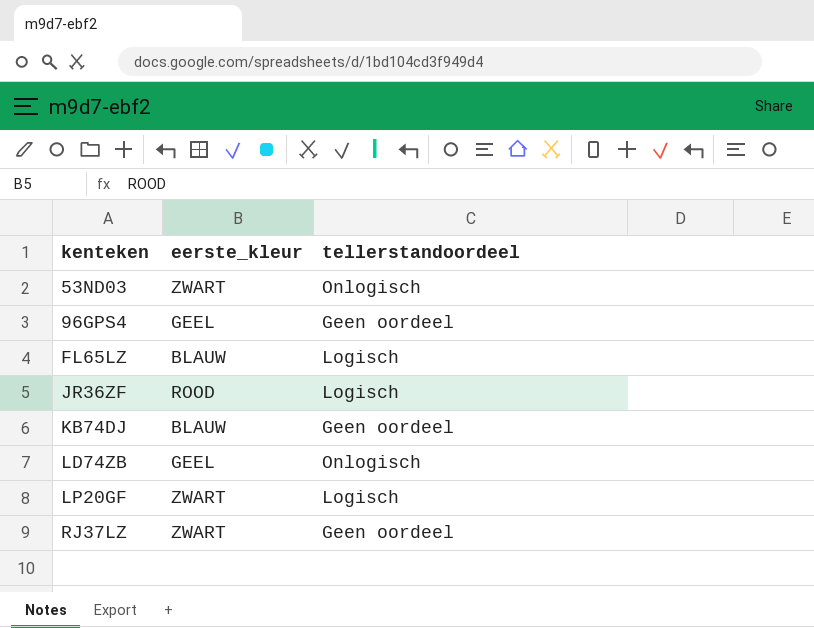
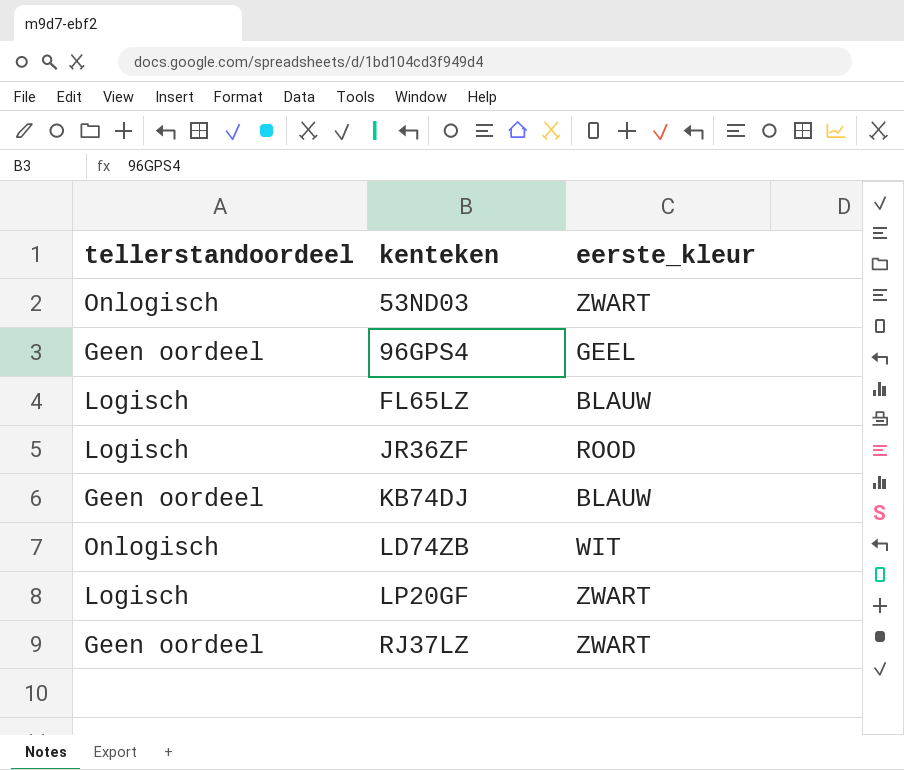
column tellerstandoordeel | position: 3 -> 1
LD74ZB | eerste_kleur: GEEL -> WIT

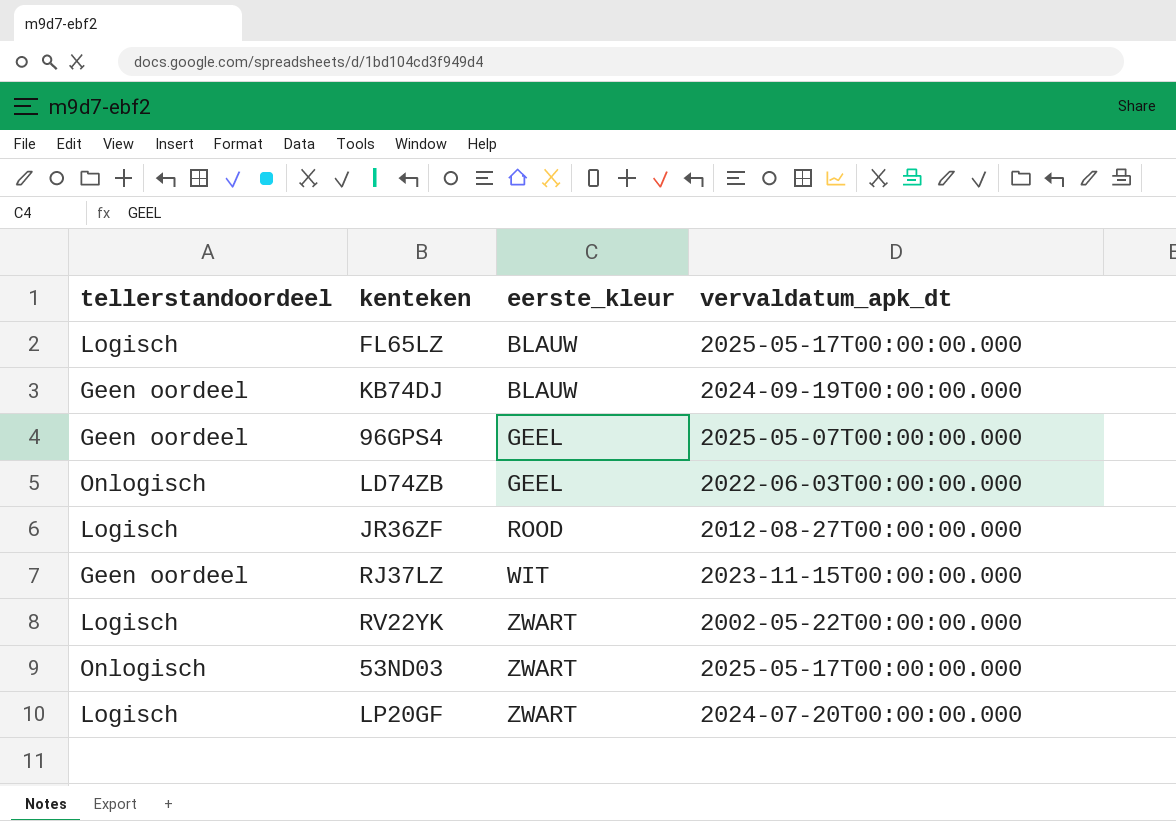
row order: kenteken ascending -> eerste_kleur ascending
column vervaldatum_apk_dt | position: none -> 4
LD74ZB | eerste_kleur: WIT -> GEEL
RJ37LZ | eerste_kleur: ZWART -> WIT
row RV22YK: none -> Logisch | ZWART | 2002-05-22T00:00:00.000

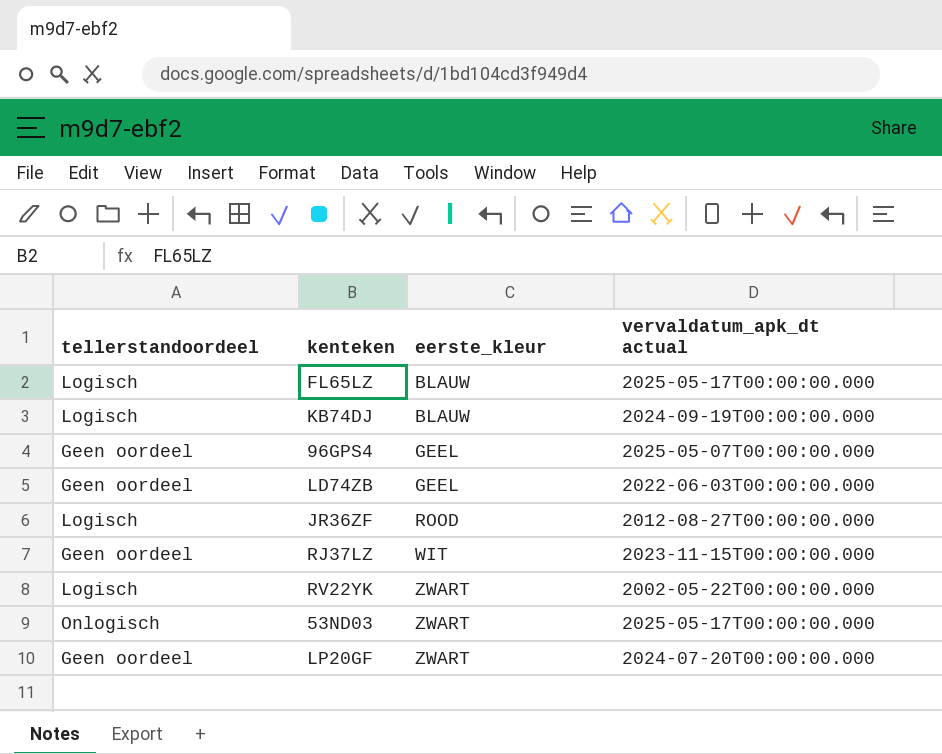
column name: vervaldatum_apk_dt -> vervaldatum_apk_dt actual
KB74DJ | tellerstandoordeel: Geen oordeel -> Logisch
LD74ZB | tellerstandoordeel: Onlogisch -> Geen oordeel
LP20GF | tellerstandoordeel: Logisch -> Geen oordeel

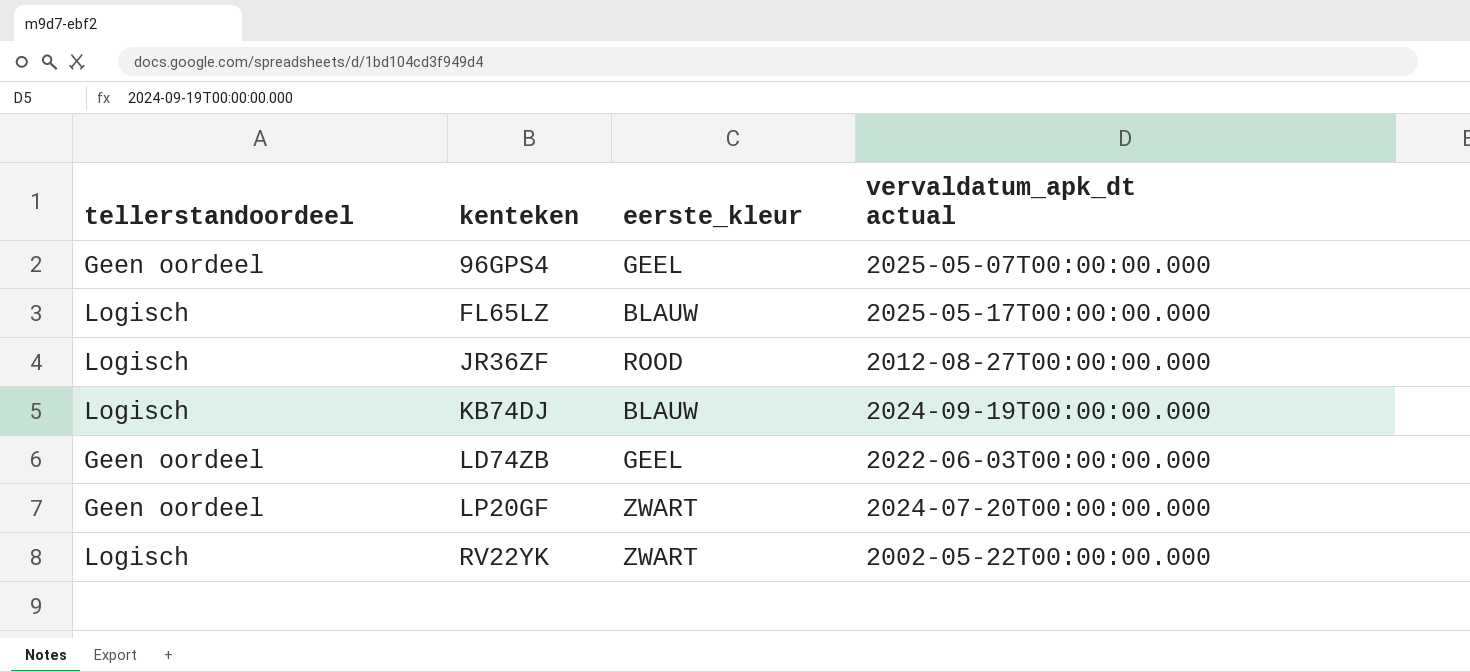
row order: eerste_kleur ascending -> kenteken ascending
row RJ37LZ: Geen oordeel | WIT | 2023-11-15T00:00:00.000 -> none
row 53ND03: Onlogisch | ZWART | 2025-05-17T00:00:00.000 -> none

